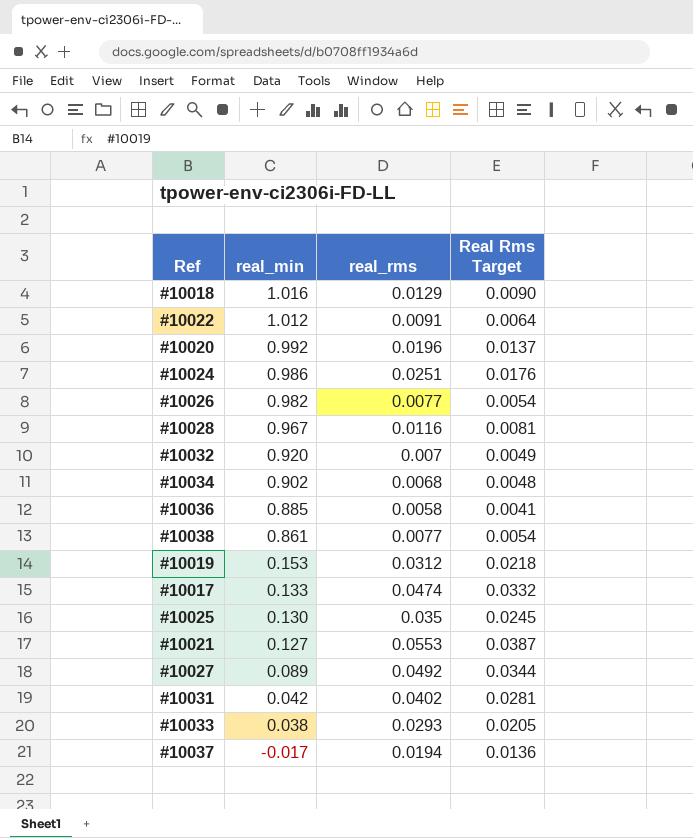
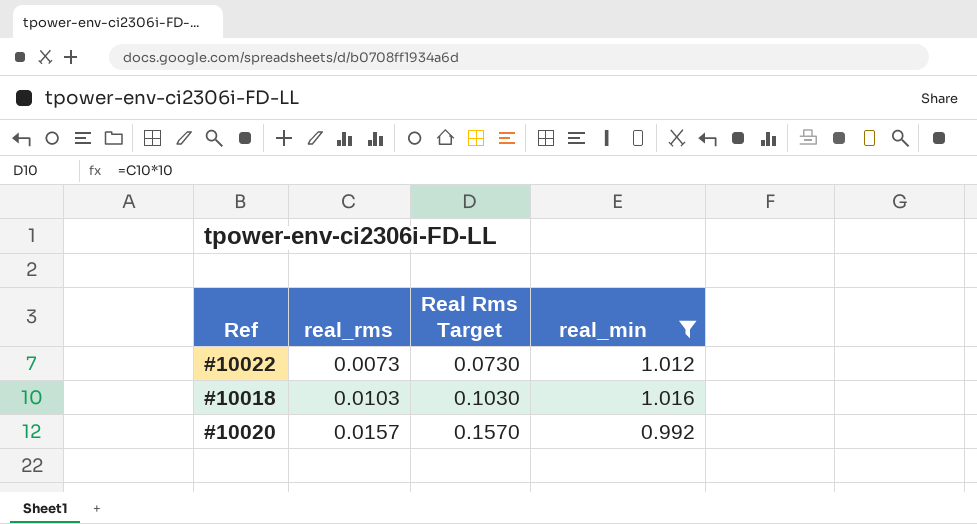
filter: none -> real_min >= 0.992
row order: real_min descending -> real_rms ascending
column Real Rms Target | formula: [real_rms] * 0.7 -> [real_rms] * 10
column real_min | position: 2 -> 4
#10022 | real_rms: 0.0091 -> 0.0073
#10018 | real_rms: 0.0129 -> 0.0103
#10020 | real_rms: 0.0196 -> 0.0157

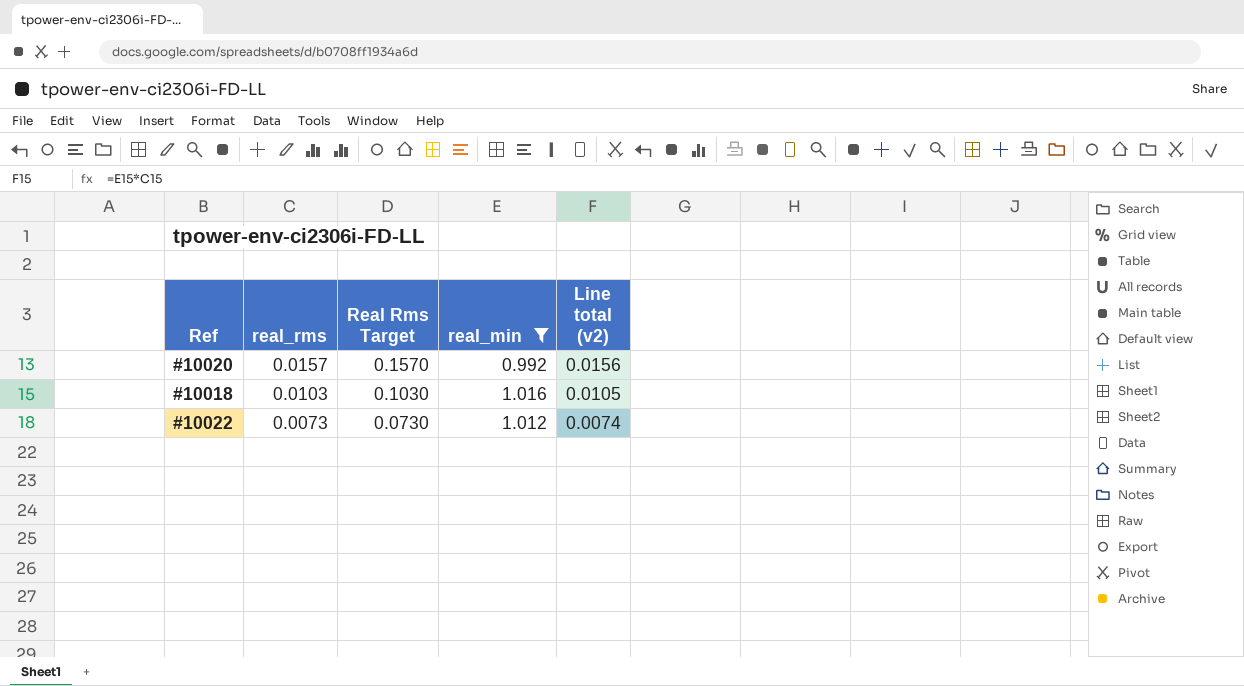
row order: real_rms ascending -> real_rms descending
column Line total (v2) | formula: none -> [real_rms] * [real_min]

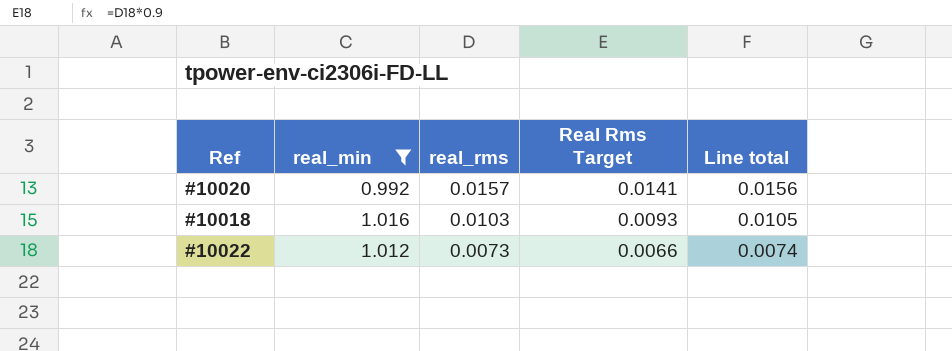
column real_min | position: 4 -> 2
column Real Rms Target | formula: [real_rms] * 10 -> [real_rms] * 0.9
column name: Line total (v2) -> Line total

